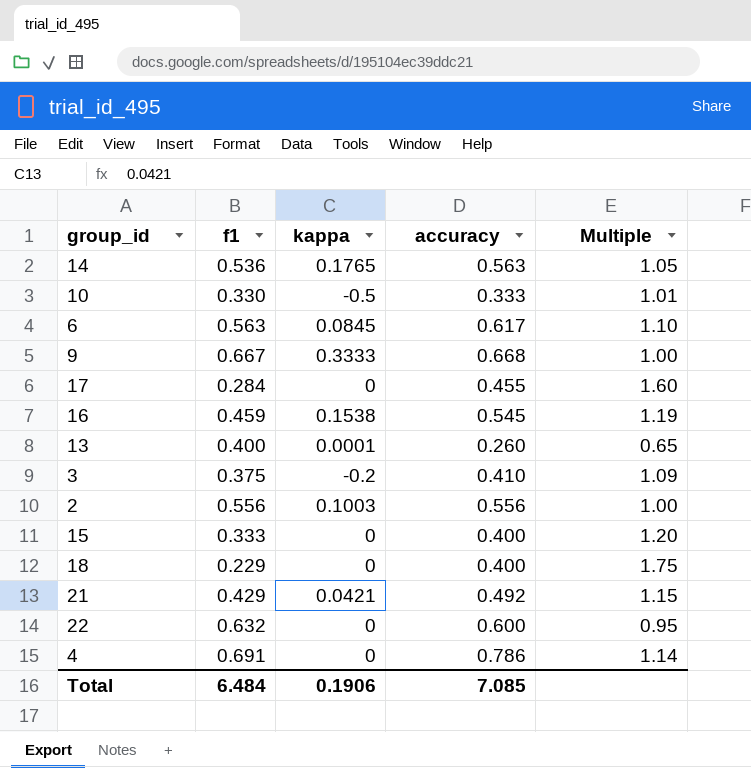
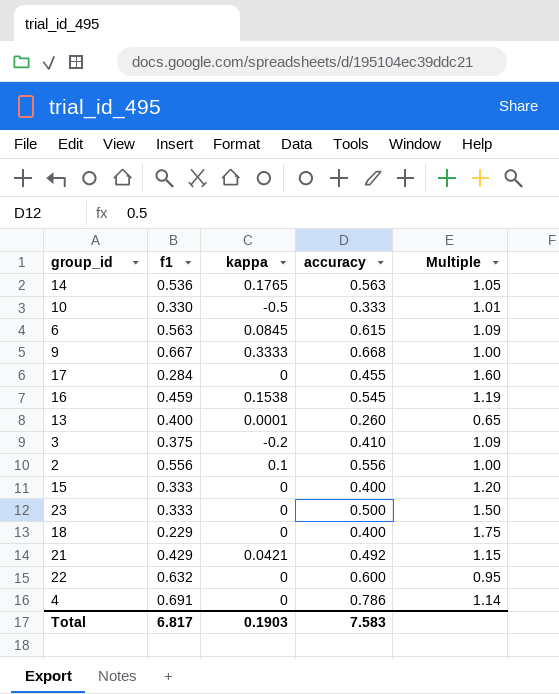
6 | accuracy: 0.617 -> 0.615
6 | Multiple: 1.10 -> 1.09
2 | kappa: 0.1003 -> 0.1
row 23: none -> 0.333 | 0 | 0.500 | 1.50
Total | f1: 6.484 -> 6.817
Total | kappa: 0.1906 -> 0.1903
Total | accuracy: 7.085 -> 7.583

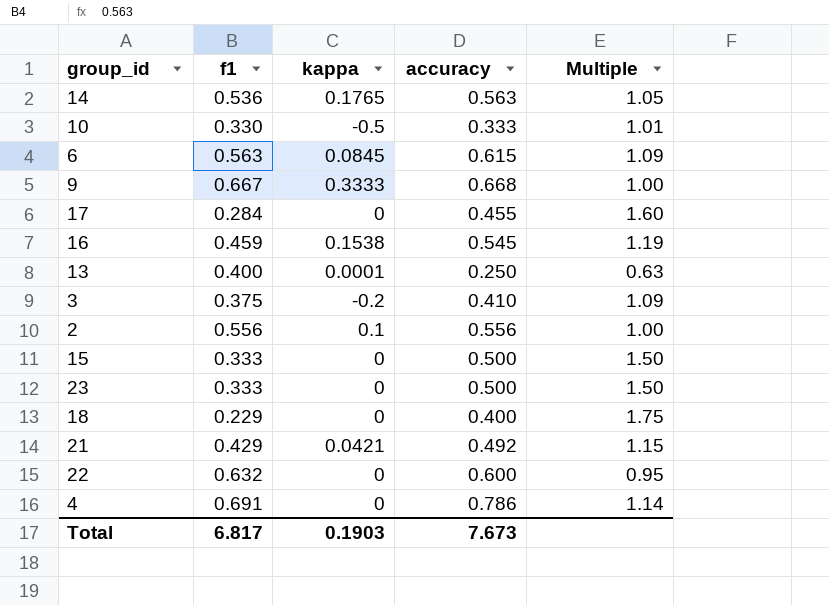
13 | accuracy: 0.260 -> 0.250
13 | Multiple: 0.65 -> 0.63
15 | accuracy: 0.400 -> 0.500
15 | Multiple: 1.20 -> 1.50
Total | accuracy: 7.583 -> 7.673

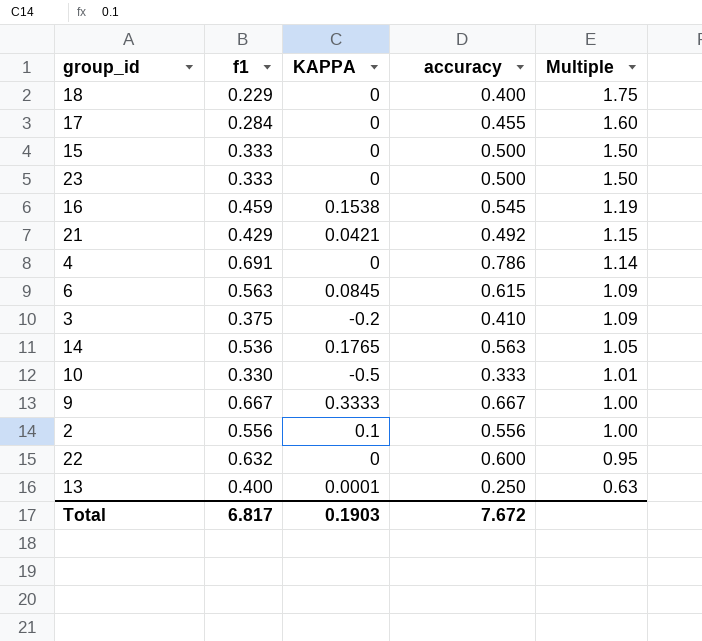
row order: none -> Multiple descending
column name: kappa -> KAPPA
9 | accuracy: 0.668 -> 0.667
Total | accuracy: 7.673 -> 7.672

